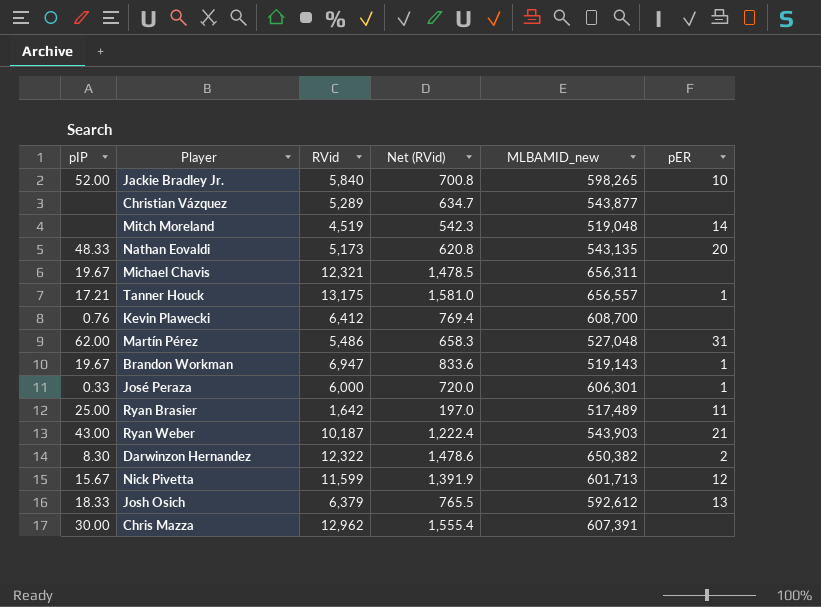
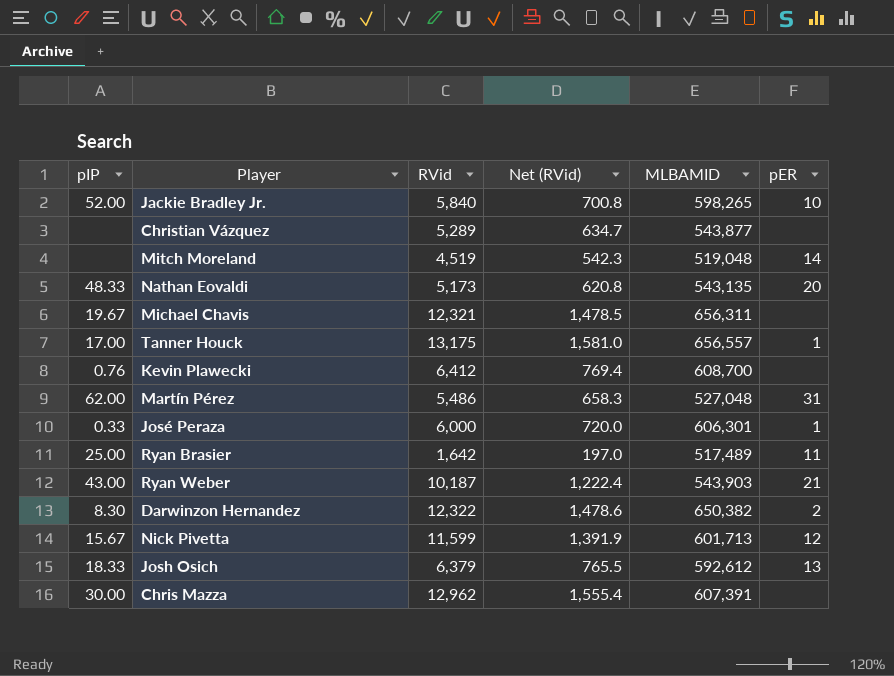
column name: MLBAMID_new -> MLBAMID
row Brandon Workman: 19.67 | 6,947 | 833.6 | 519,143 | 1 -> none
Tanner Houck | pIP: 17.21 -> 17.00

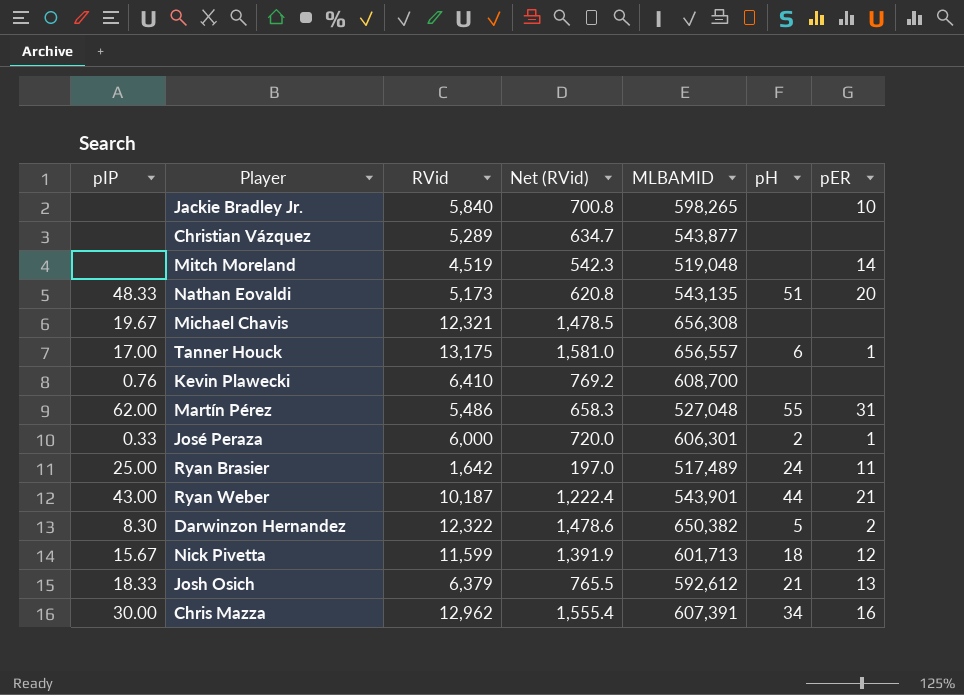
column pH | position: none -> 6
Jackie Bradley Jr. | pIP: 52.00 -> none
Michael Chavis | MLBAMID: 656,311 -> 656,308
Kevin Plawecki | RVid: 6,412 -> 6,410
Kevin Plawecki | Net (RVid): 769.4 -> 769.2
Ryan Weber | MLBAMID: 543,903 -> 543,901
Chris Mazza | pER: none -> 16

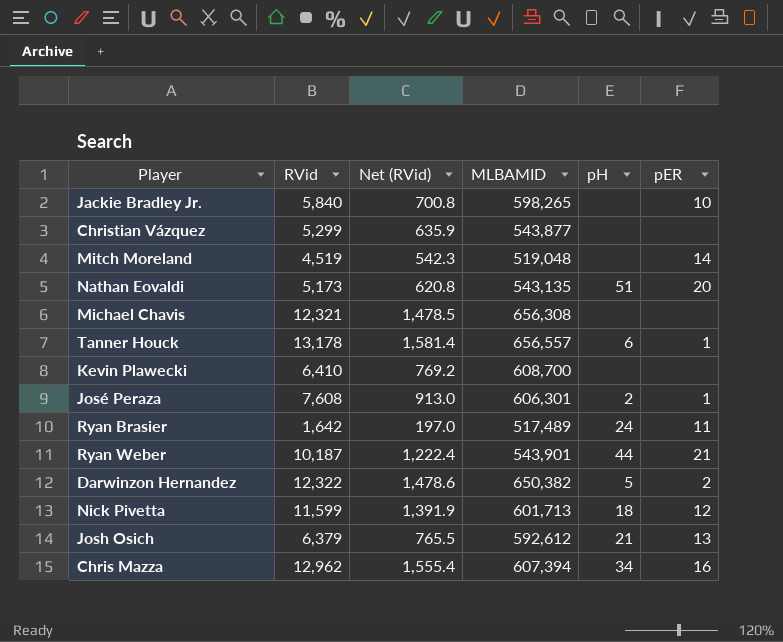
column pIP | position: 1 -> none
row Martín Pérez: 62.00 | 5,486 | 658.3 | 527,048 | 55 | 31 -> none
Christian Vázquez | RVid: 5,289 -> 5,299
Christian Vázquez | Net (RVid): 634.7 -> 635.9
Tanner Houck | RVid: 13,175 -> 13,178
Tanner Houck | Net (RVid): 1,581.0 -> 1,581.4
José Peraza | RVid: 6,000 -> 7,608
José Peraza | Net (RVid): 720.0 -> 913.0
Chris Mazza | MLBAMID: 607,391 -> 607,394

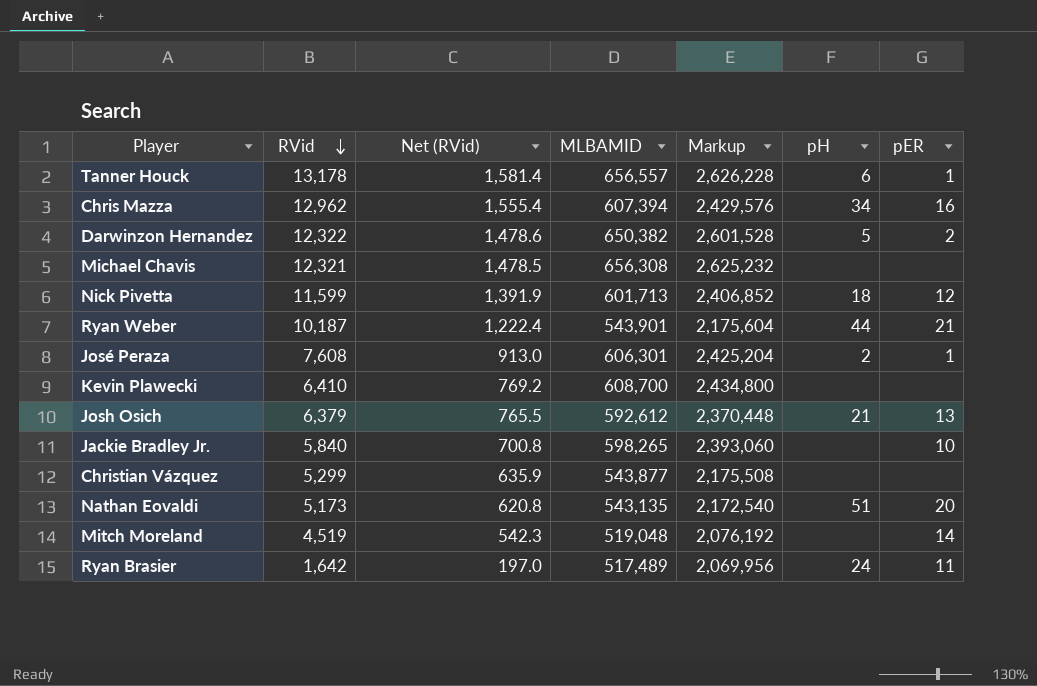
row order: none -> RVid descending
column Markup | formula: none -> [MLBAMID] * 4

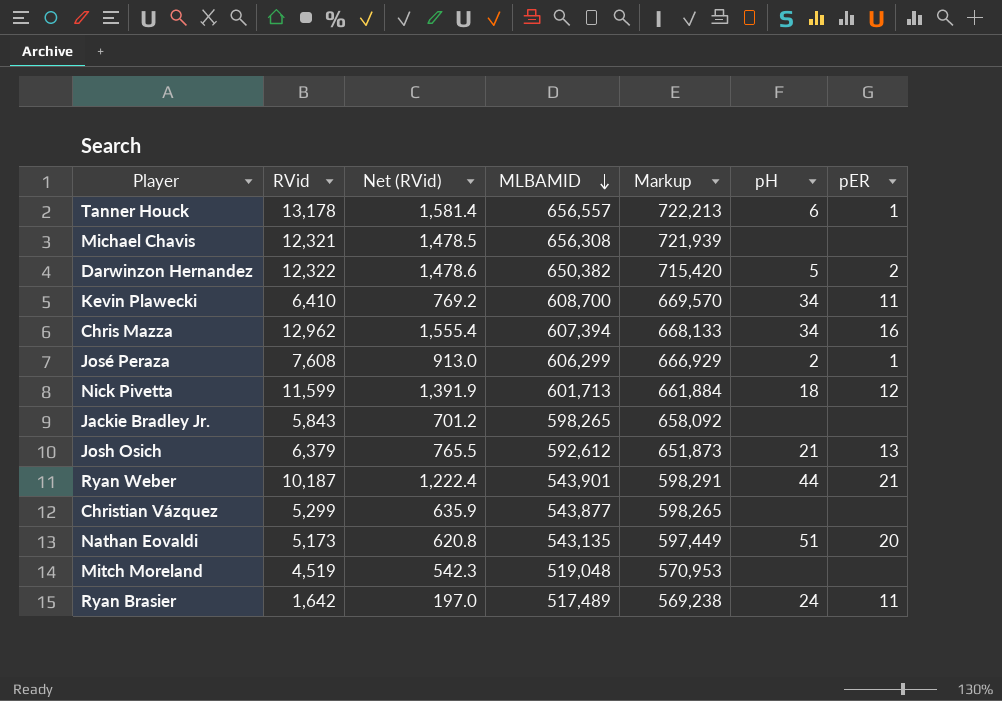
row order: RVid descending -> MLBAMID descending
column Markup | formula: [MLBAMID] * 4 -> [MLBAMID] * 1.1
Kevin Plawecki | pH: none -> 34
Kevin Plawecki | pER: none -> 11
José Peraza | MLBAMID: 606,301 -> 606,299
Jackie Bradley Jr. | RVid: 5,840 -> 5,843
Jackie Bradley Jr. | Net (RVid): 700.8 -> 701.2
Jackie Bradley Jr. | pER: 10 -> none
Mitch Moreland | pER: 14 -> none

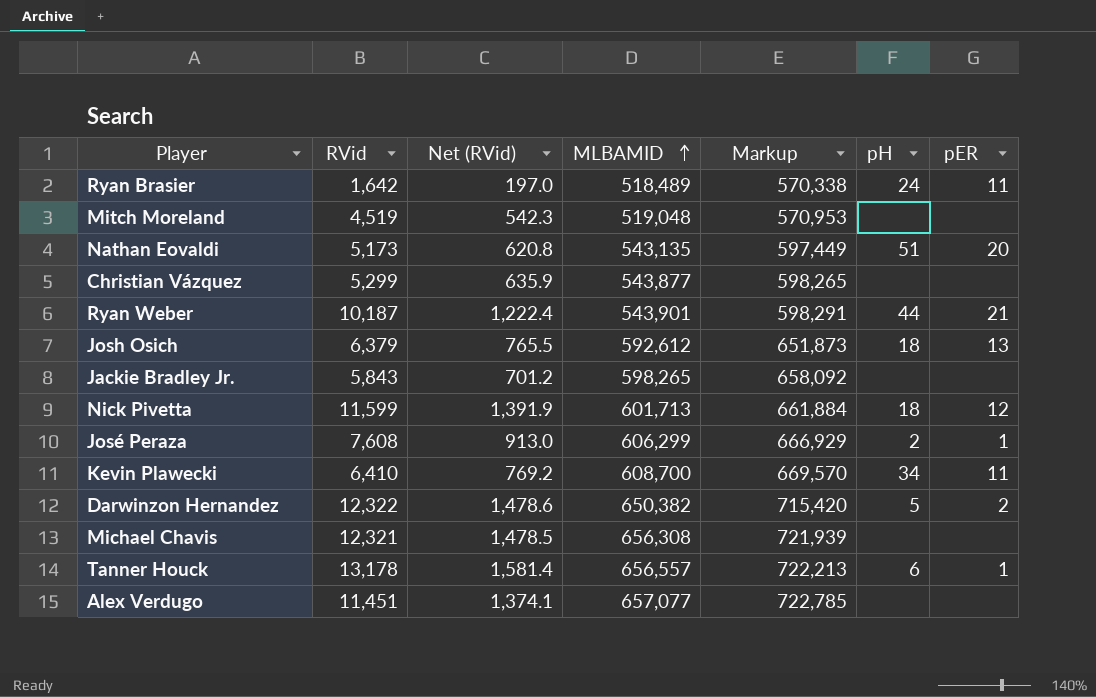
row order: MLBAMID descending -> MLBAMID ascending
row Chris Mazza: 12,962 | 1,555.4 | 607,394 | 668,133 | 34 | 16 -> none
Ryan Brasier | MLBAMID: 517,489 -> 518,489
Ryan Brasier | Markup: 569,238 -> 570,338
Josh Osich | pH: 21 -> 18
row Alex Verdugo: none -> 11,451 | 1,374.1 | 657,077 | 722,785 | none | none

